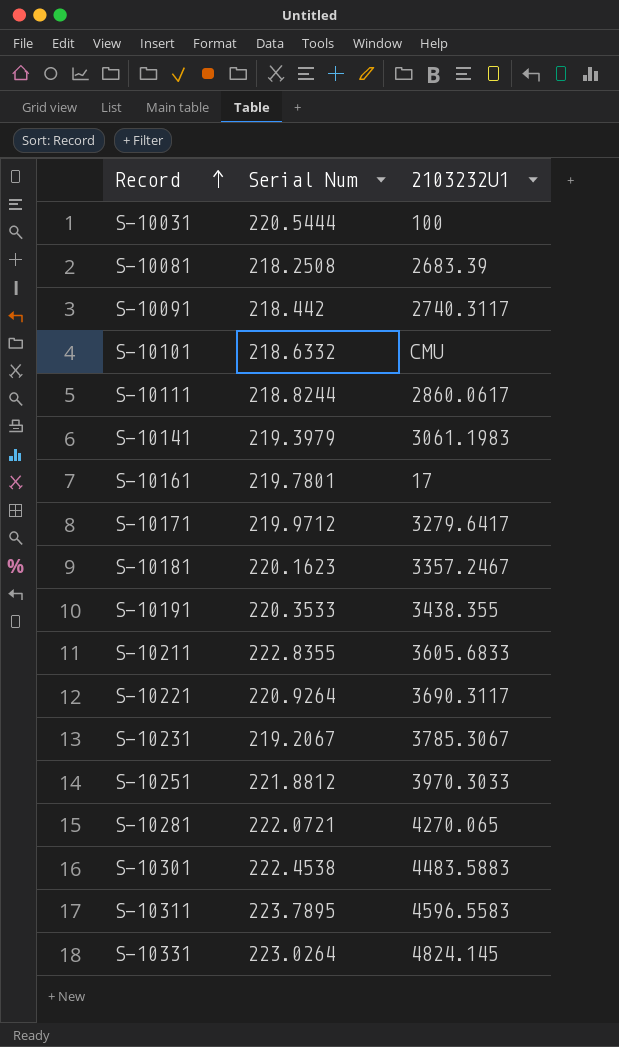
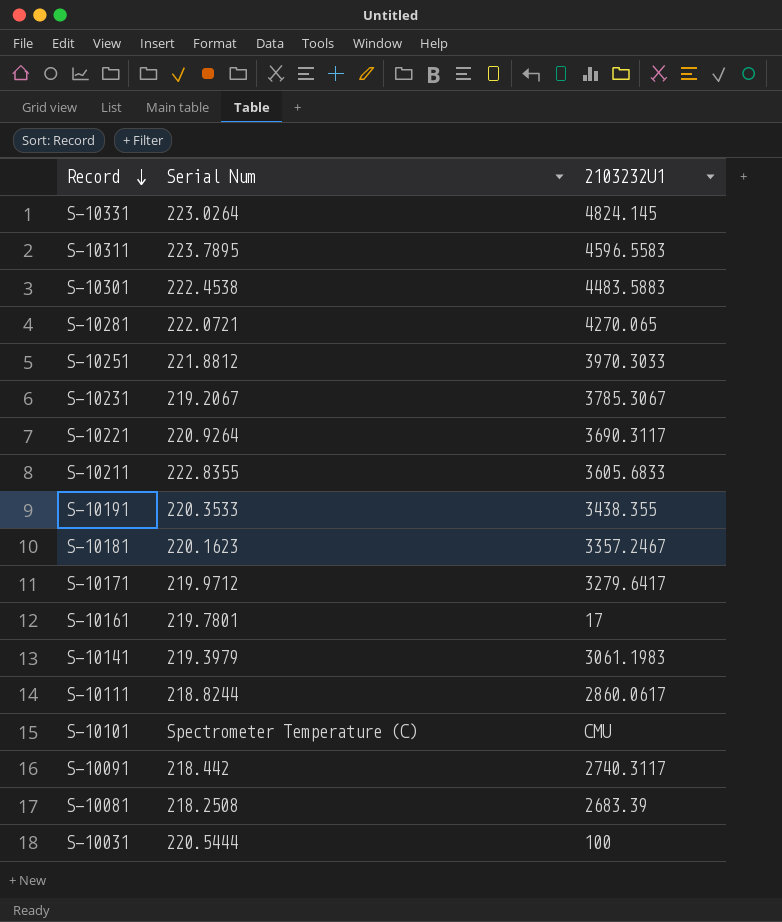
row order: Record ascending -> Record descending
S-10101 | Serial Num: 218.6332 -> Spectrometer Temperature (C)

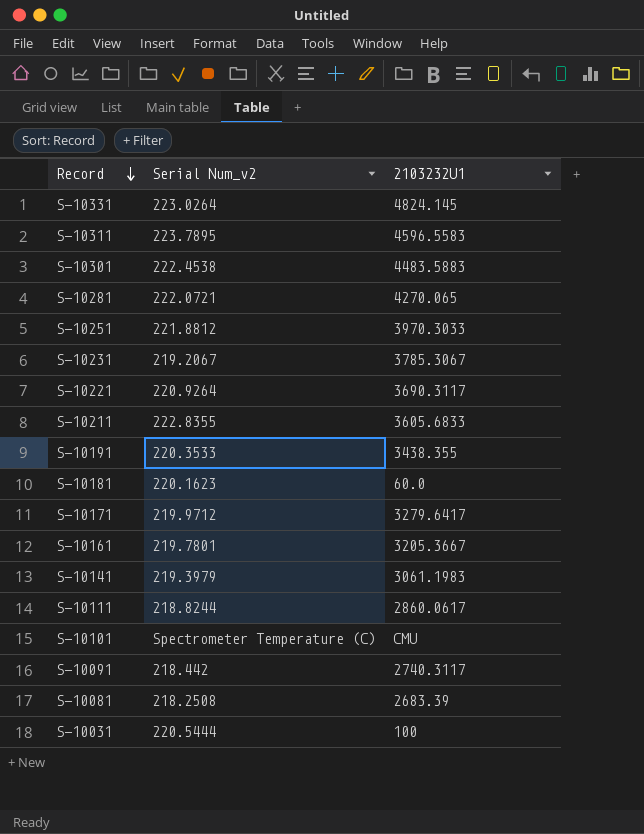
column name: Serial Num -> Serial Num_v2
S-10181 | 2103232U1: 3357.2467 -> 60.0
S-10161 | 2103232U1: 17 -> 3205.3667

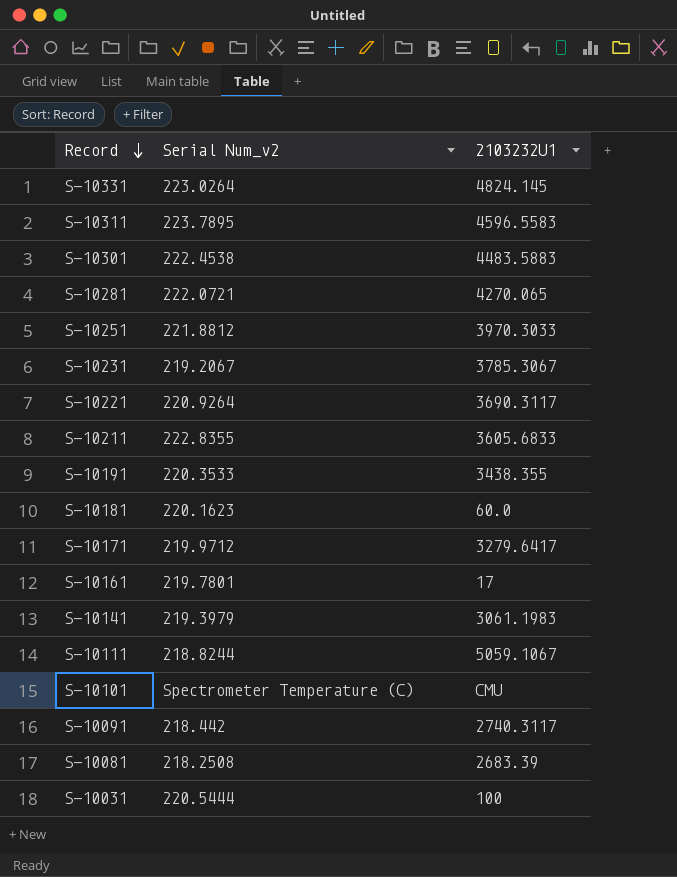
S-10161 | 2103232U1: 3205.3667 -> 17
S-10111 | 2103232U1: 2860.0617 -> 5059.1067

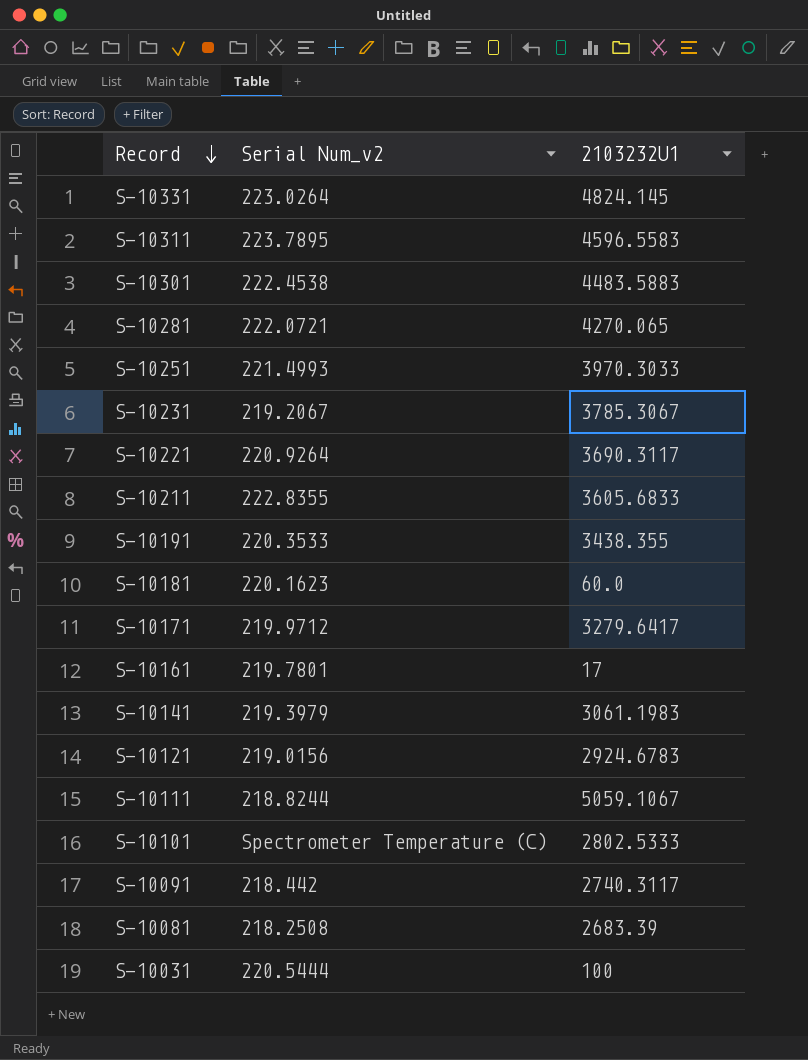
S-10251 | Serial Num_v2: 221.8812 -> 221.4993
row S-10121: none -> 219.0156 | 2924.6783
S-10101 | 2103232U1: CMU -> 2802.5333

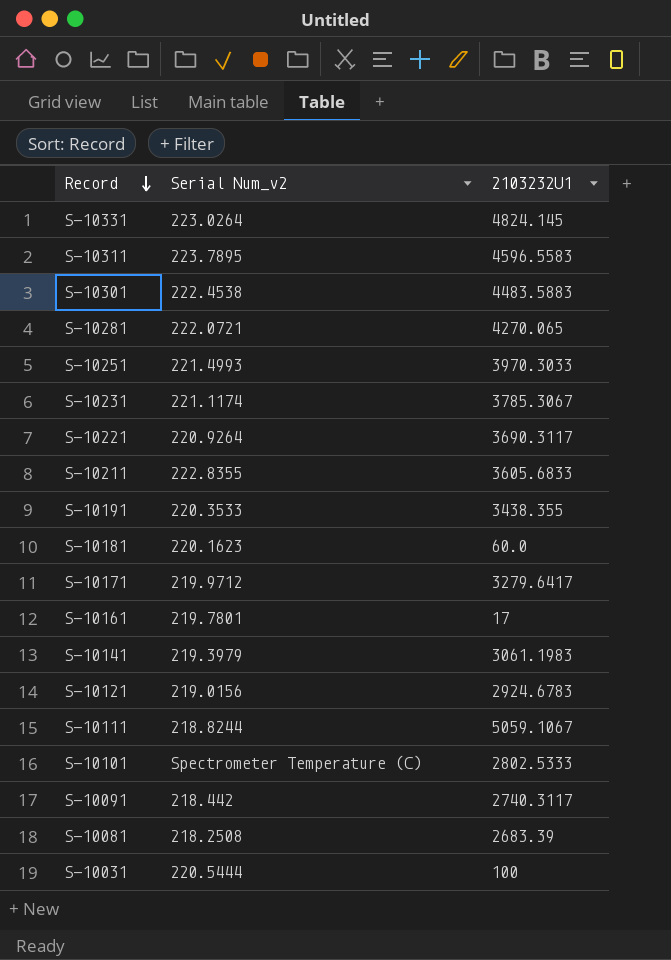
S-10231 | Serial Num_v2: 219.2067 -> 221.1174

